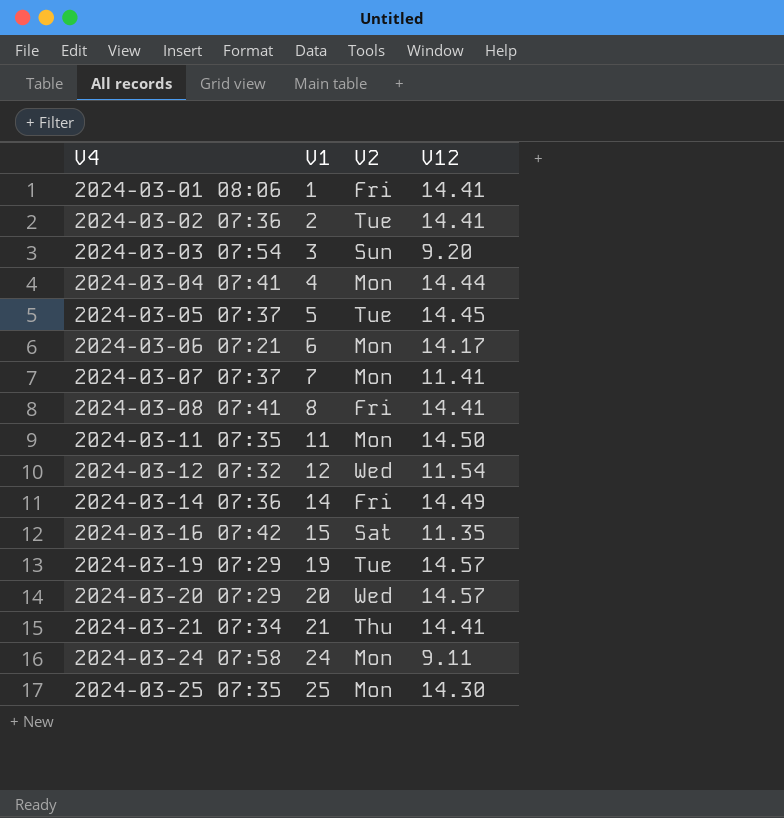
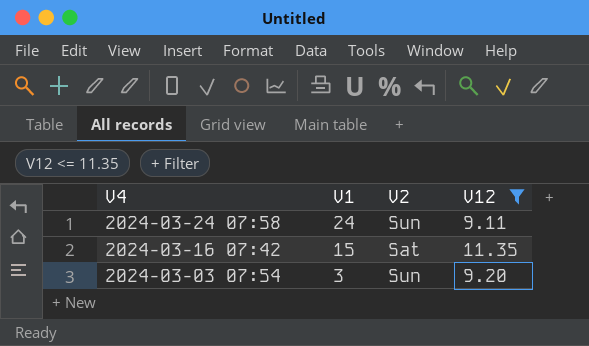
filter: none -> V12 <= 11.35
row order: V4 ascending -> V4 descending
2024-03-24 07:58 | V2: Mon -> Sun

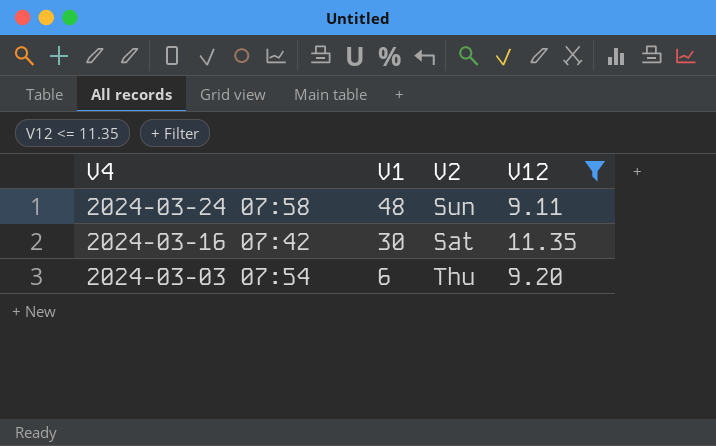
2024-03-24 07:58 | V1: 24 -> 48
2024-03-16 07:42 | V1: 15 -> 30
2024-03-03 07:54 | V1: 3 -> 6
2024-03-03 07:54 | V2: Sun -> Thu

